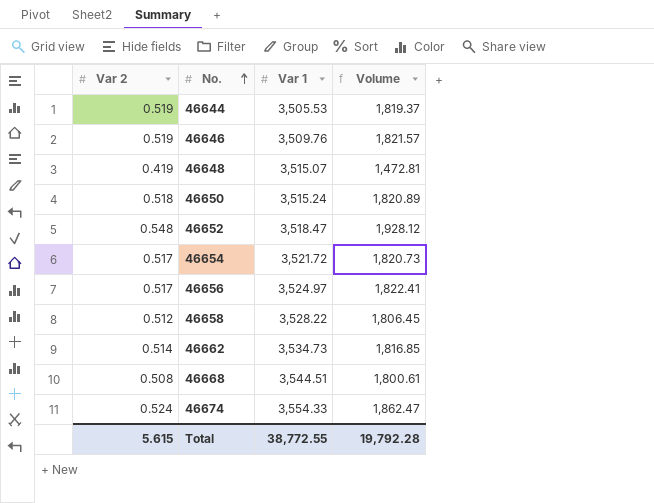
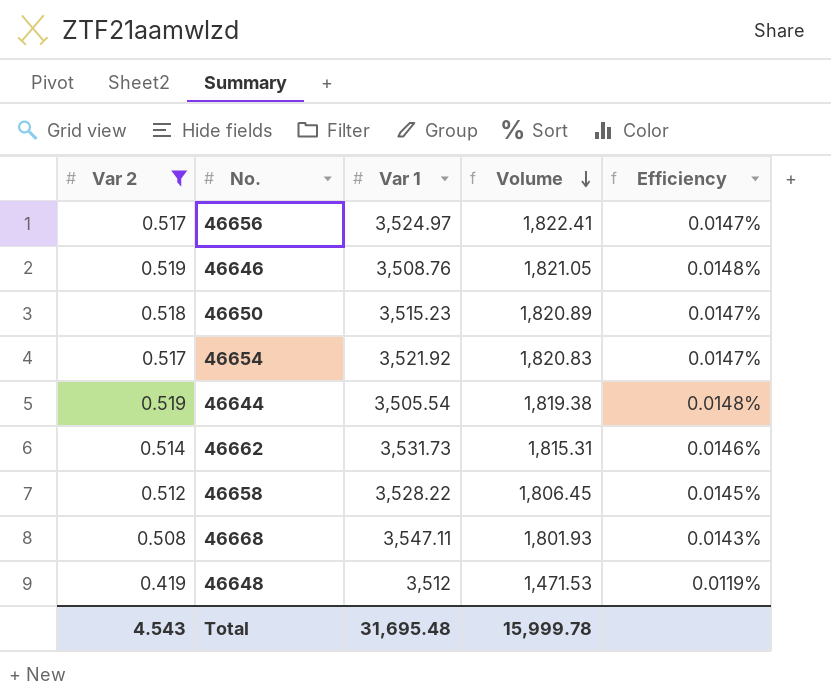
filter: none -> Var 2 <= 0.519
row order: No. ascending -> Volume descending
column Efficiency | formula: none -> [Var 2] / [Var 1]
46646 | Var 1: 3,509.76 -> 3,508.76
46646 | Volume: 1,821.57 -> 1,821.05
46650 | Var 1: 3,515.24 -> 3,515.23
46654 | Var 1: 3,521.72 -> 3,521.92
46654 | Volume: 1,820.73 -> 1,820.83
46644 | Var 1: 3,505.53 -> 3,505.54
46644 | Volume: 1,819.37 -> 1,819.38
46662 | Var 1: 3,534.73 -> 3,531.73
46662 | Volume: 1,816.85 -> 1,815.31
46668 | Var 1: 3,544.51 -> 3,547.11
46668 | Volume: 1,800.61 -> 1,801.93
46648 | Var 1: 3,515.07 -> 3,512
46648 | Volume: 1,472.81 -> 1,471.53
Total | Var 2: 5.615 -> 4.543
Total | Var 1: 38,772.55 -> 31,695.48
Total | Volume: 19,792.28 -> 15,999.78

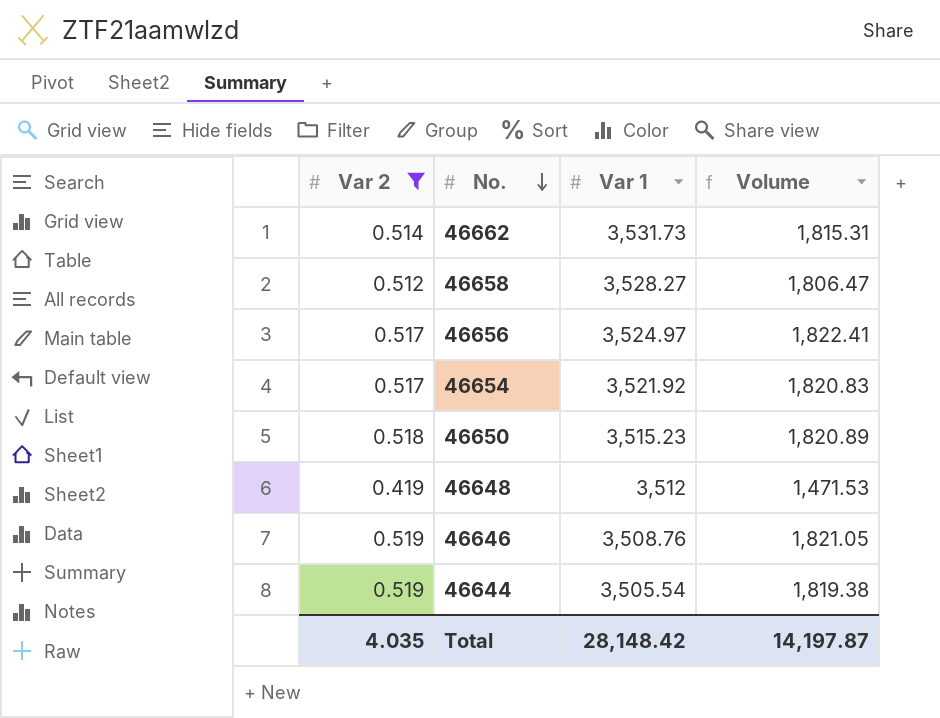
row order: Volume descending -> No. descending
column Efficiency | formula: [Var 2] / [Var 1] -> none
row 46668: 0.508 | 3,547.11 | 1,801.93 | 0.0143% -> none
46658 | Var 1: 3,528.22 -> 3,528.27
46658 | Volume: 1,806.45 -> 1,806.47
Total | Var 2: 4.543 -> 4.035
Total | Var 1: 31,695.48 -> 28,148.42
Total | Volume: 15,999.78 -> 14,197.87

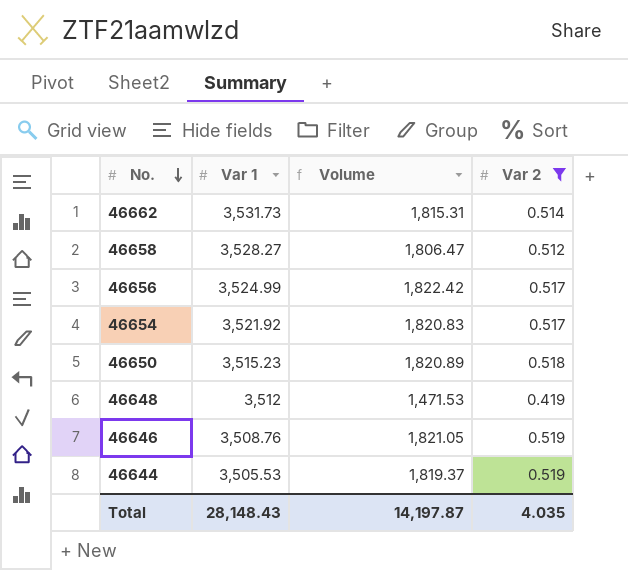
column Var 2 | position: 1 -> 4
46656 | Var 1: 3,524.97 -> 3,524.99
46656 | Volume: 1,822.41 -> 1,822.42
46644 | Var 1: 3,505.54 -> 3,505.53
46644 | Volume: 1,819.38 -> 1,819.37
Total | Var 1: 28,148.42 -> 28,148.43

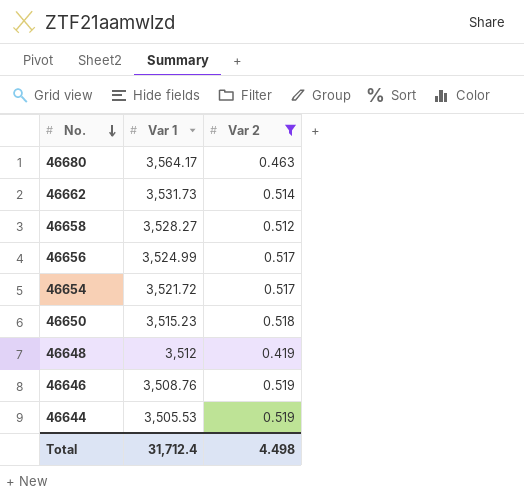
column Volume | formula: [Var 1] * [Var 2] -> none
row 46680: none -> 3,564.17 | 0.463
46654 | Var 1: 3,521.92 -> 3,521.72
Total | Var 1: 28,148.43 -> 31,712.4
Total | Var 2: 4.035 -> 4.498

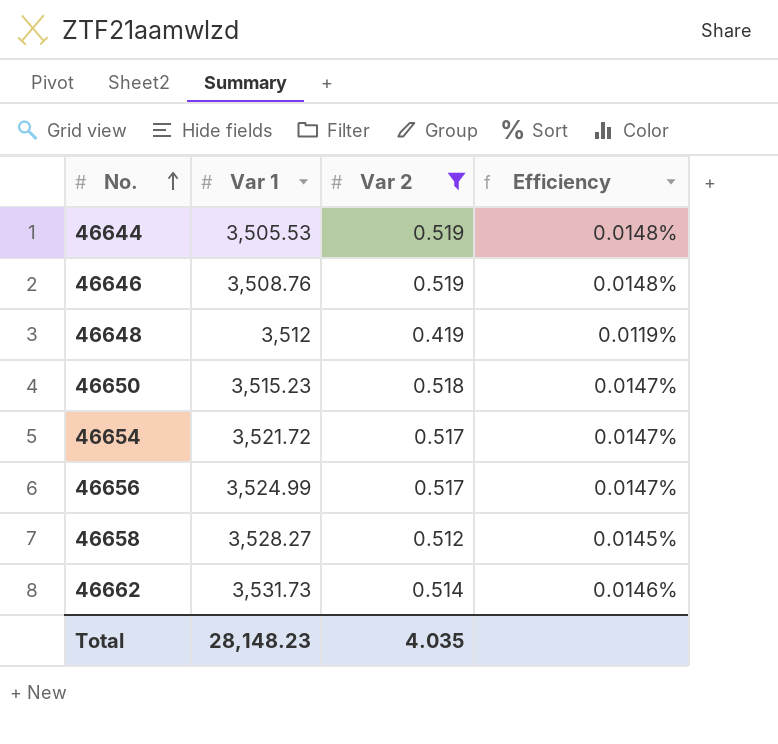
row order: No. descending -> No. ascending
column Efficiency | formula: none -> [Var 2] / [Var 1]
row 46680: 3,564.17 | 0.463 -> none
Total | Var 1: 31,712.4 -> 28,148.23
Total | Var 2: 4.498 -> 4.035

